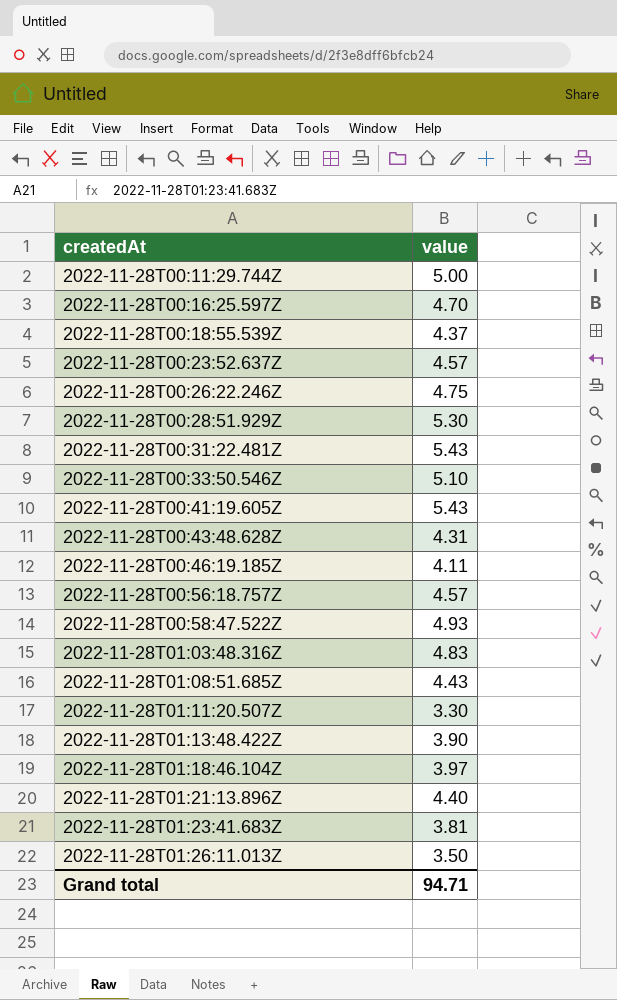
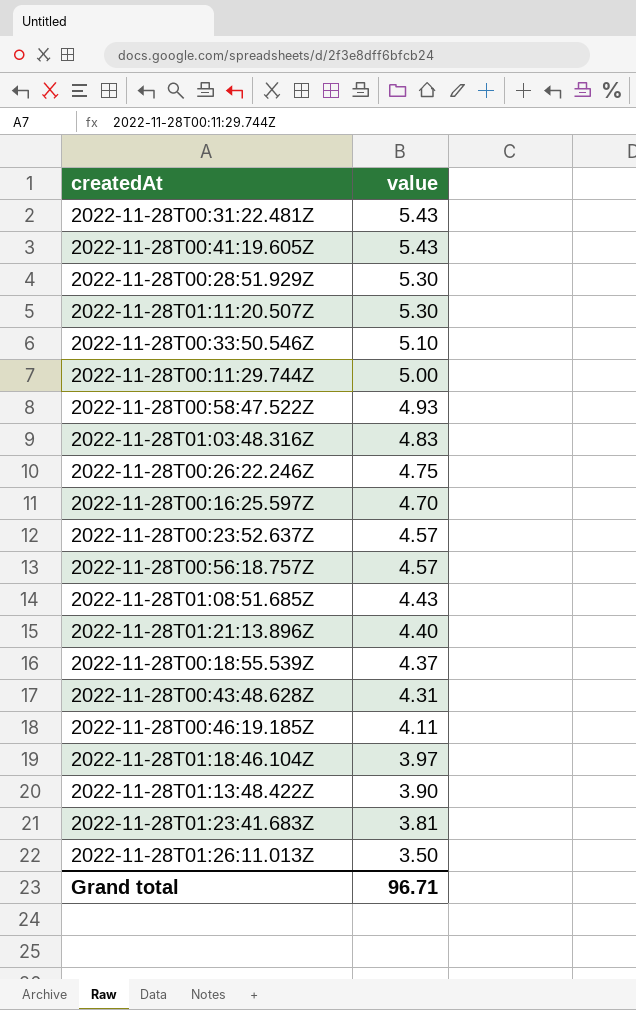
row order: createdAt ascending -> value descending
2022-11-28T01:11:20.507Z | value: 3.30 -> 5.30
Grand total | value: 94.71 -> 96.71

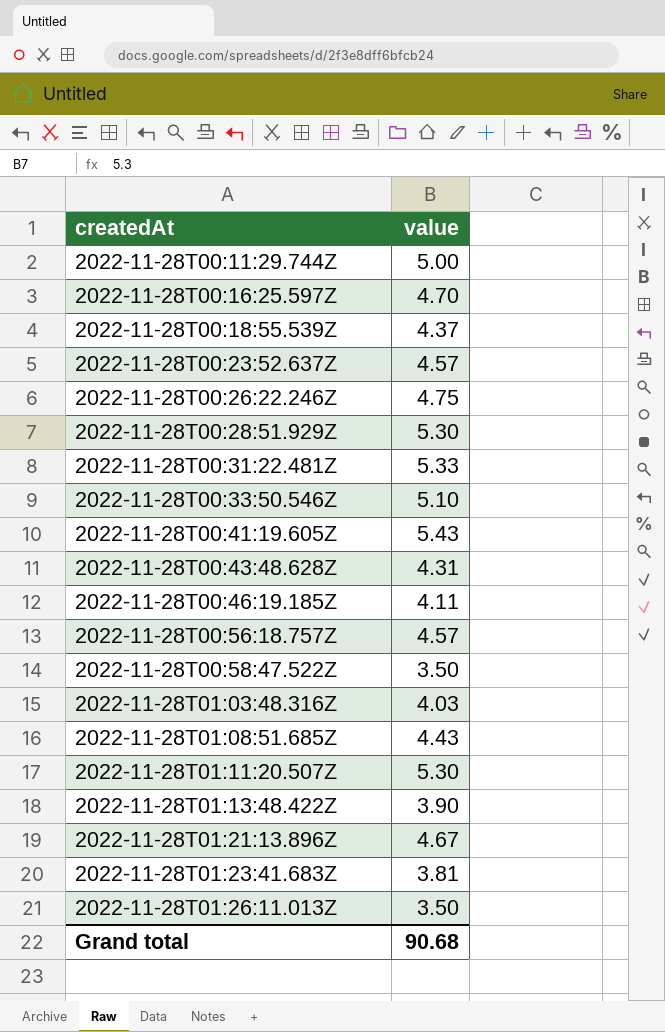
row order: value descending -> createdAt ascending
row 2022-11-28T01:18:46.104Z: 3.97 -> none
2022-11-28T00:31:22.481Z | value: 5.43 -> 5.33
2022-11-28T00:58:47.522Z | value: 4.93 -> 3.50
2022-11-28T01:03:48.316Z | value: 4.83 -> 4.03
2022-11-28T01:21:13.896Z | value: 4.40 -> 4.67
Grand total | value: 96.71 -> 90.68

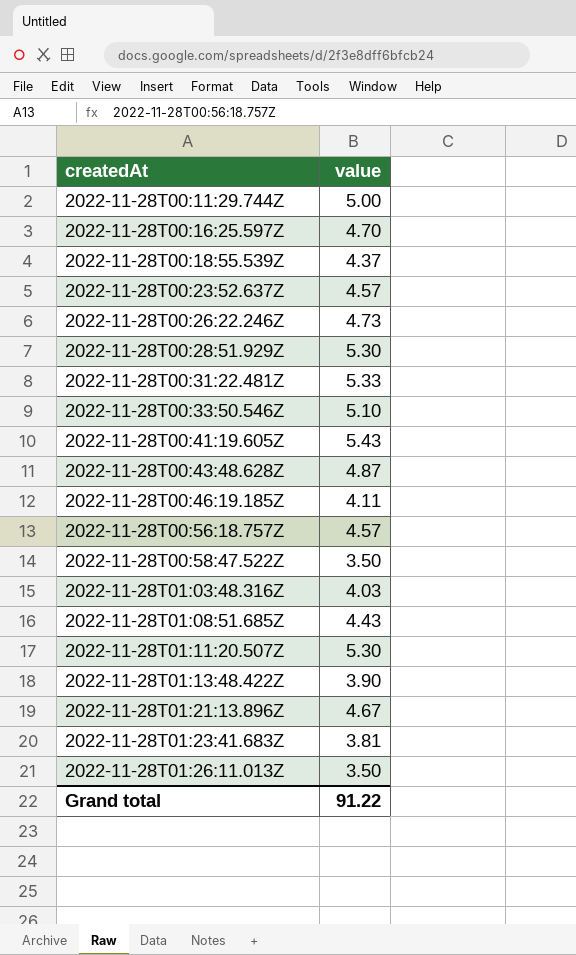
2022-11-28T00:26:22.246Z | value: 4.75 -> 4.73
2022-11-28T00:43:48.628Z | value: 4.31 -> 4.87
Grand total | value: 90.68 -> 91.22

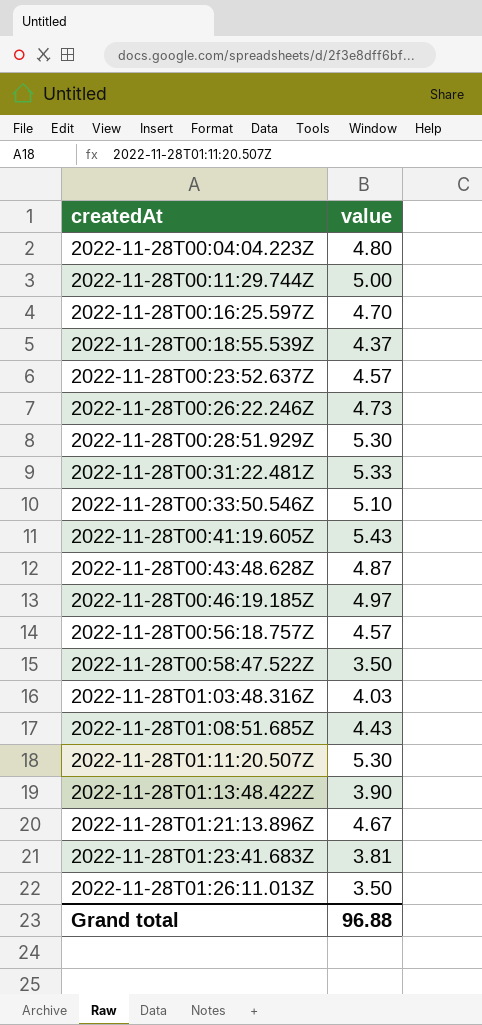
row 2022-11-28T00:04:04.223Z: none -> 4.80
2022-11-28T00:46:19.185Z | value: 4.11 -> 4.97
Grand total | value: 91.22 -> 96.88

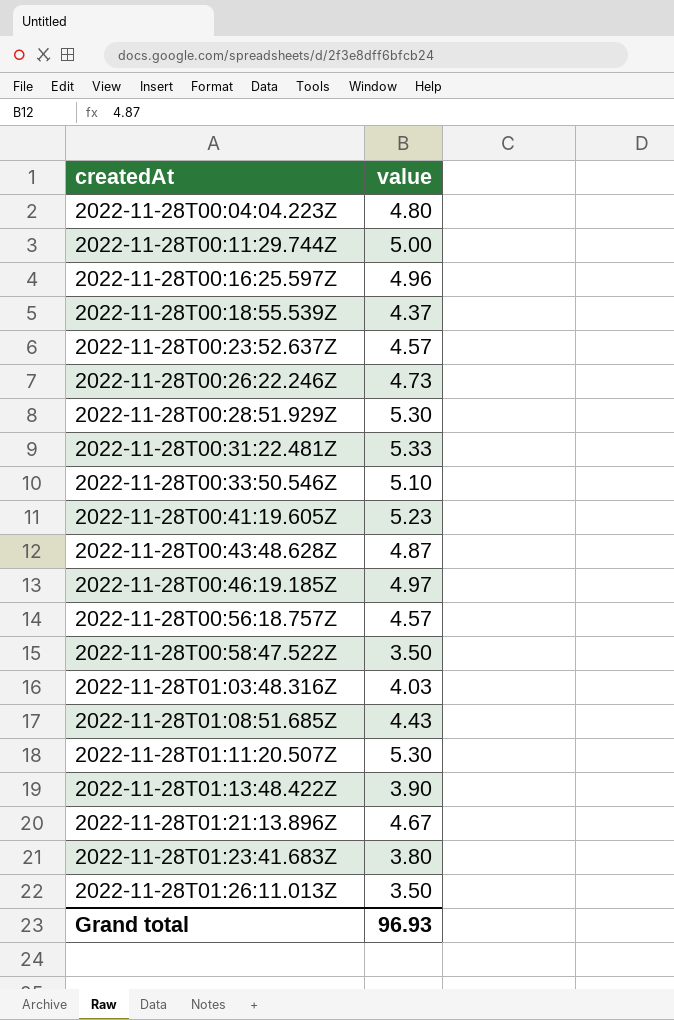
2022-11-28T00:16:25.597Z | value: 4.70 -> 4.96
2022-11-28T00:41:19.605Z | value: 5.43 -> 5.23
2022-11-28T01:23:41.683Z | value: 3.81 -> 3.80
Grand total | value: 96.88 -> 96.93

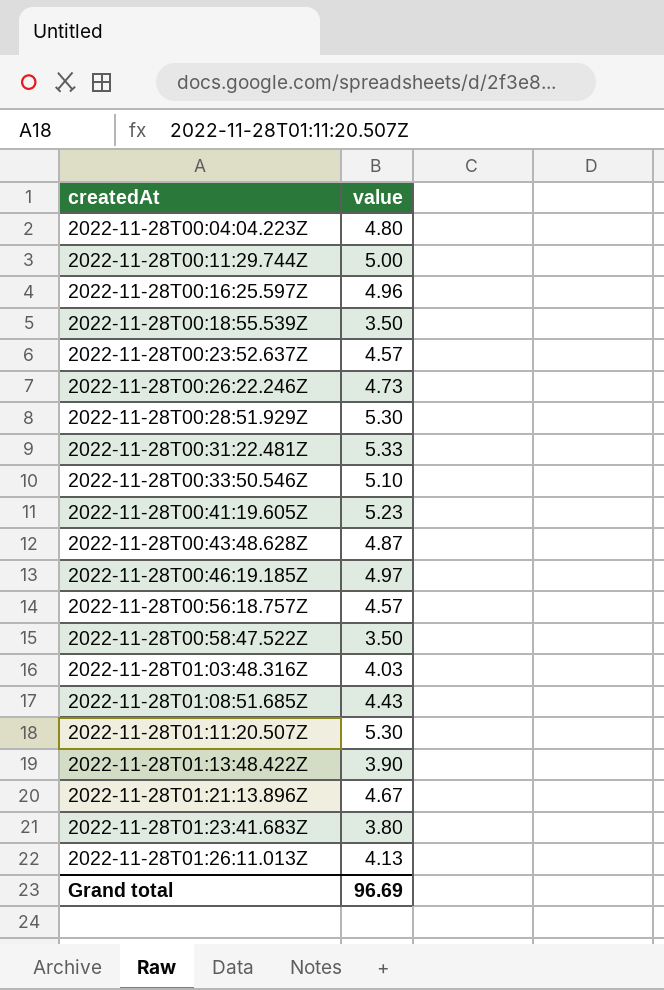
2022-11-28T00:18:55.539Z | value: 4.37 -> 3.50
2022-11-28T01:26:11.013Z | value: 3.50 -> 4.13
Grand total | value: 96.93 -> 96.69

